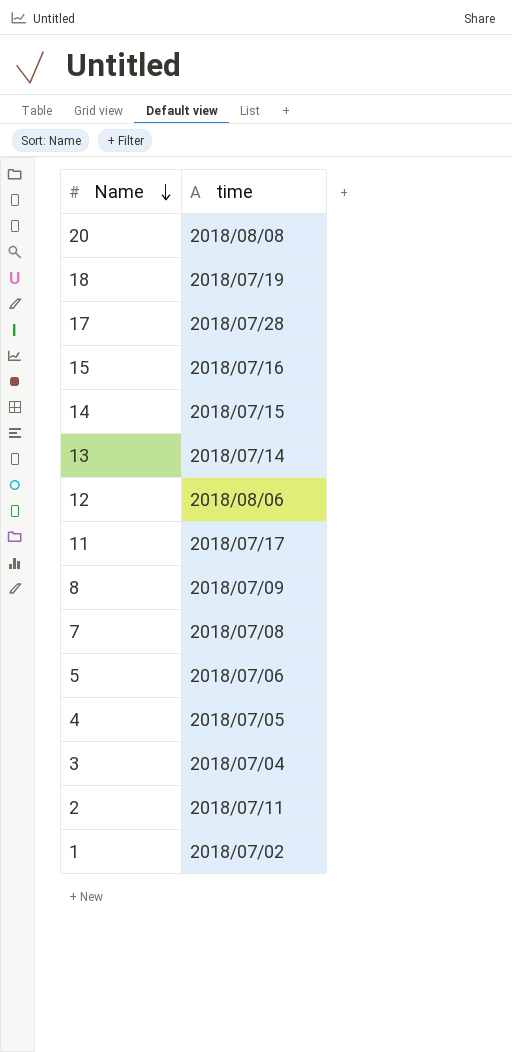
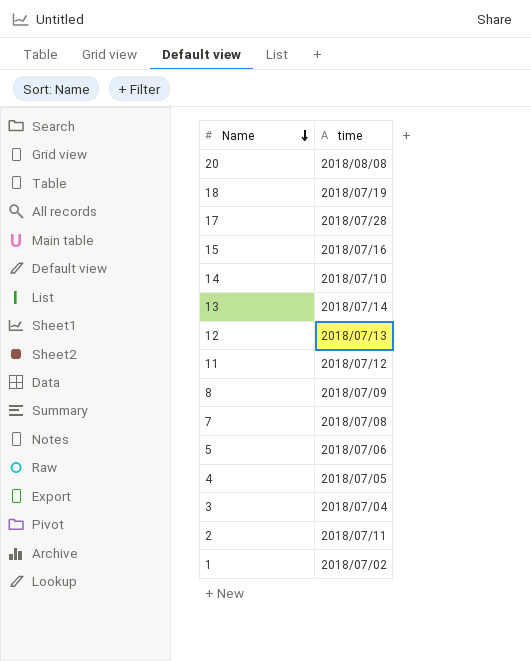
14 | time: 2018/07/15 -> 2018/07/10
12 | time: 2018/08/06 -> 2018/07/13
11 | time: 2018/07/17 -> 2018/07/12

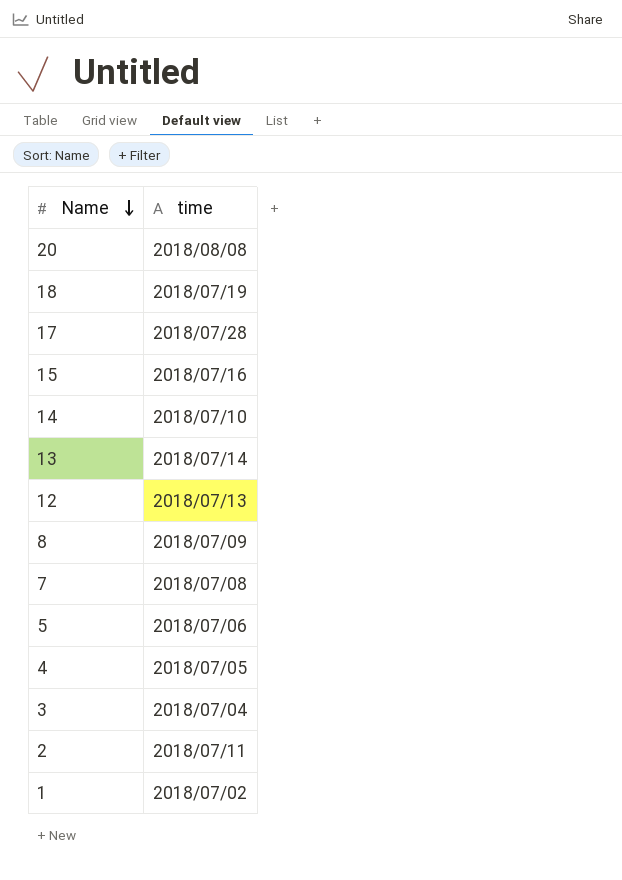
row 11: 2018/07/12 -> none

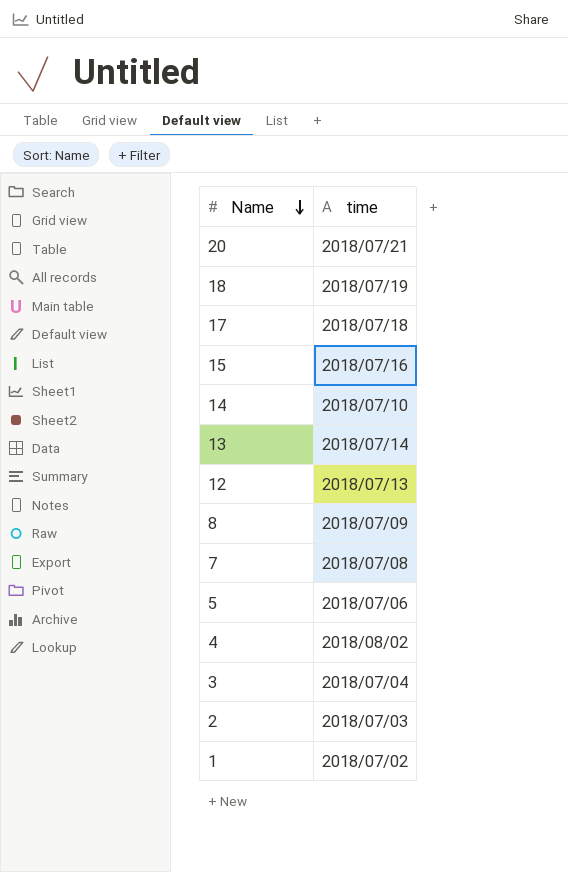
20 | time: 2018/08/08 -> 2018/07/21
17 | time: 2018/07/28 -> 2018/07/18
4 | time: 2018/07/05 -> 2018/08/02
2 | time: 2018/07/11 -> 2018/07/03

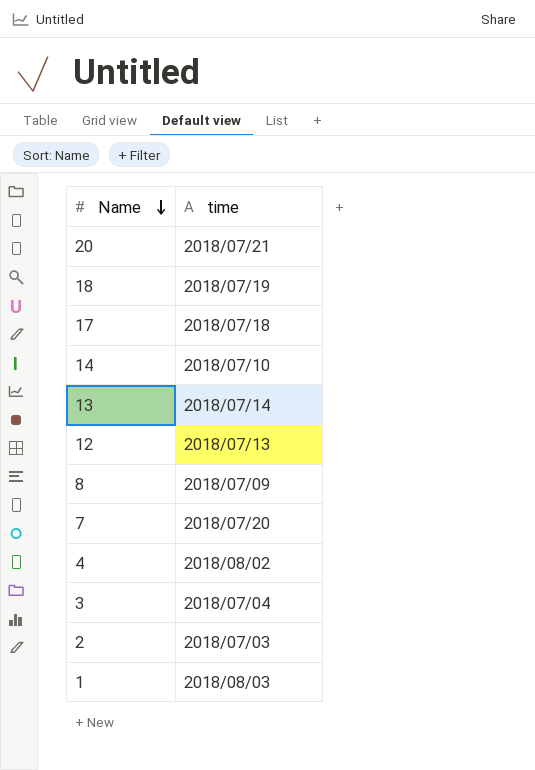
row 15: 2018/07/16 -> none
row 5: 2018/07/06 -> none
7 | time: 2018/07/08 -> 2018/07/20
1 | time: 2018/07/02 -> 2018/08/03

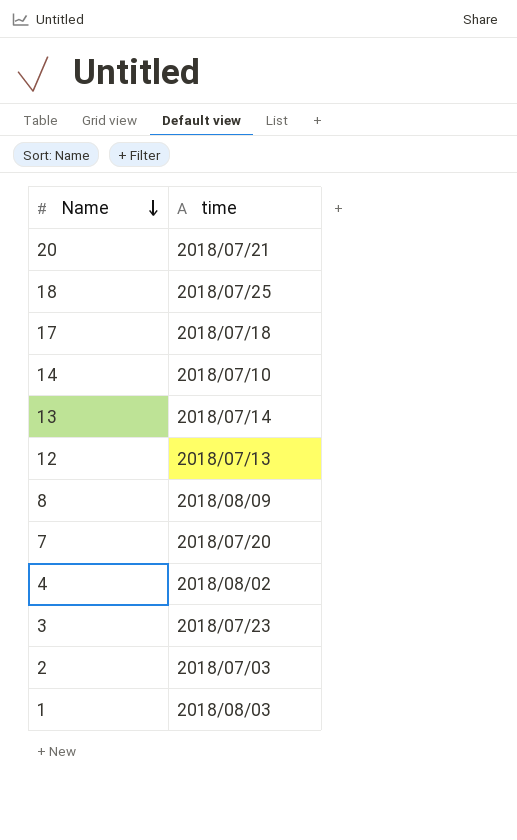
18 | time: 2018/07/19 -> 2018/07/25
8 | time: 2018/07/09 -> 2018/08/09
3 | time: 2018/07/04 -> 2018/07/23

